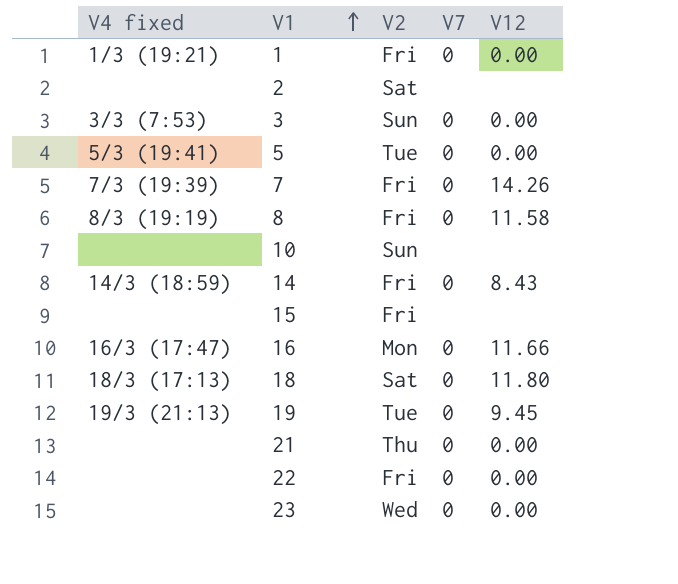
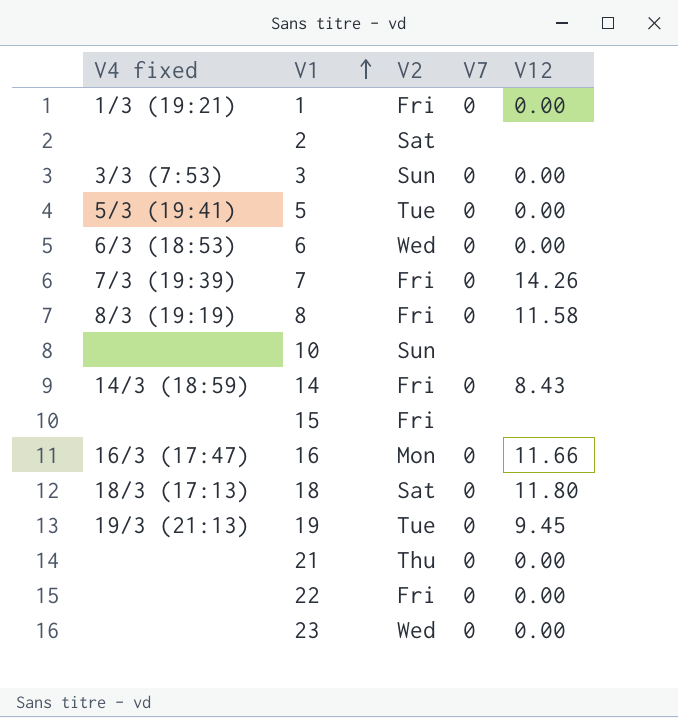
row 6: none -> 6/3 (18:53) | Wed | 0 | 0.00

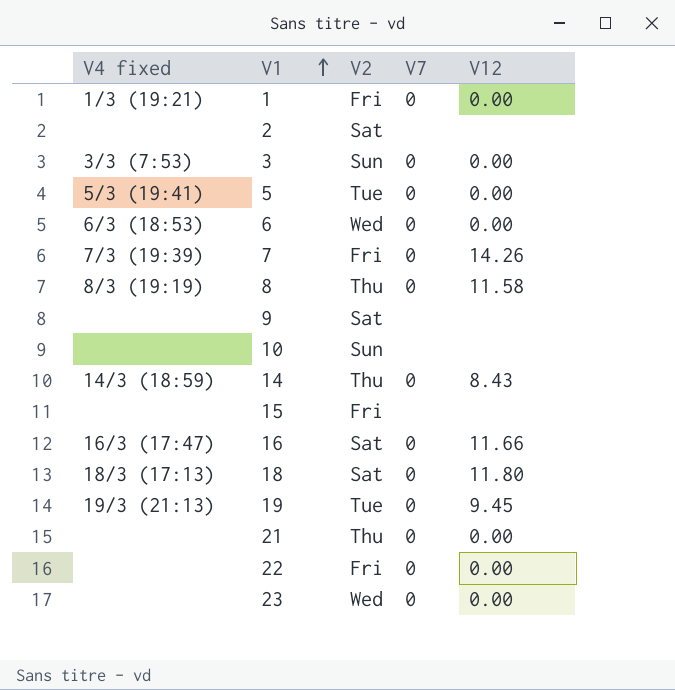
8 | V2: Fri -> Thu
row 9: none -> none | Sat | none | none
14 | V2: Fri -> Thu
16 | V2: Mon -> Sat

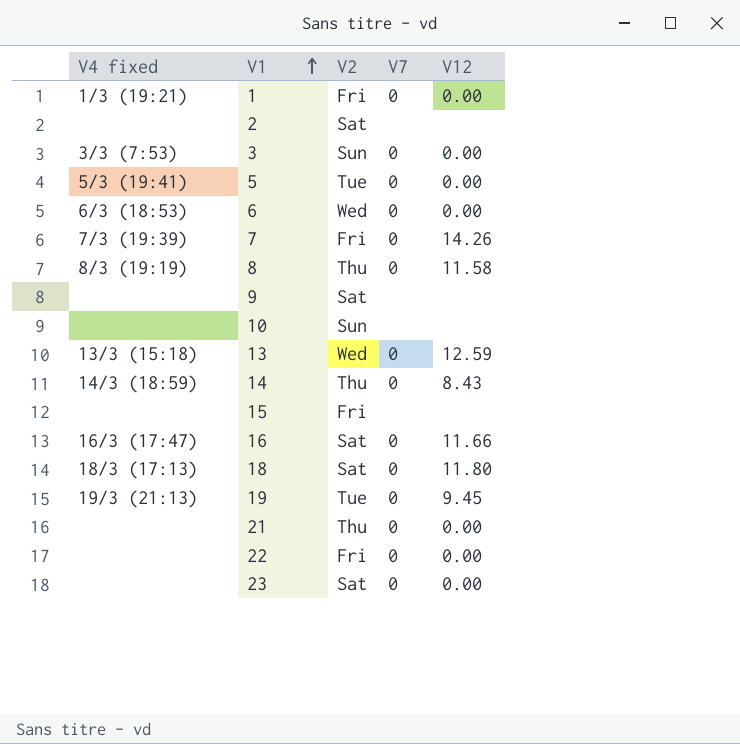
row 13: none -> 13/3 (15:18) | Wed | 0 | 12.59
23 | V2: Wed -> Sat

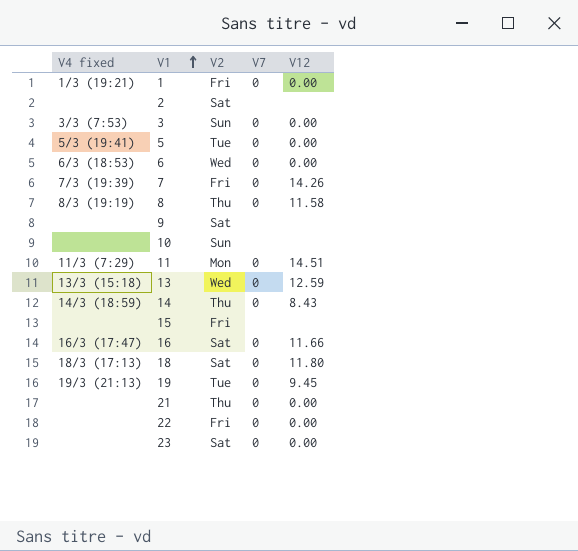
row 11: none -> 11/3 (7:29) | Mon | 0 | 14.51

